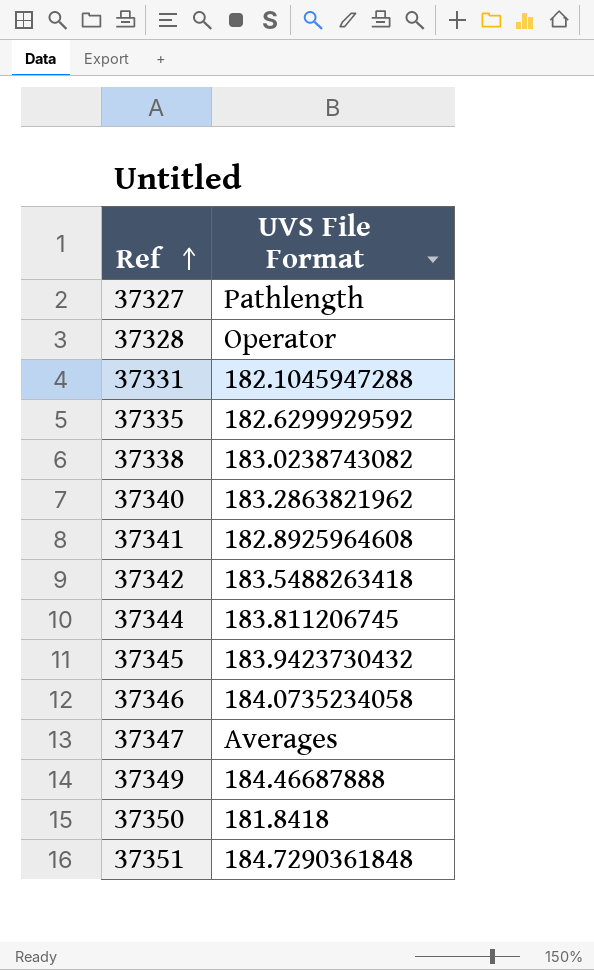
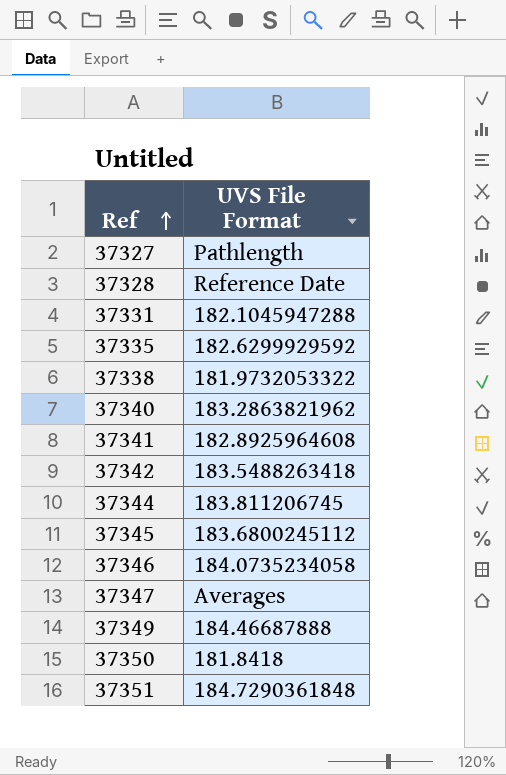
37328 | UVS File Format: Operator -> Reference Date
37338 | UVS File Format: 183.0238743082 -> 181.9732053322
37345 | UVS File Format: 183.9423730432 -> 183.6800245112

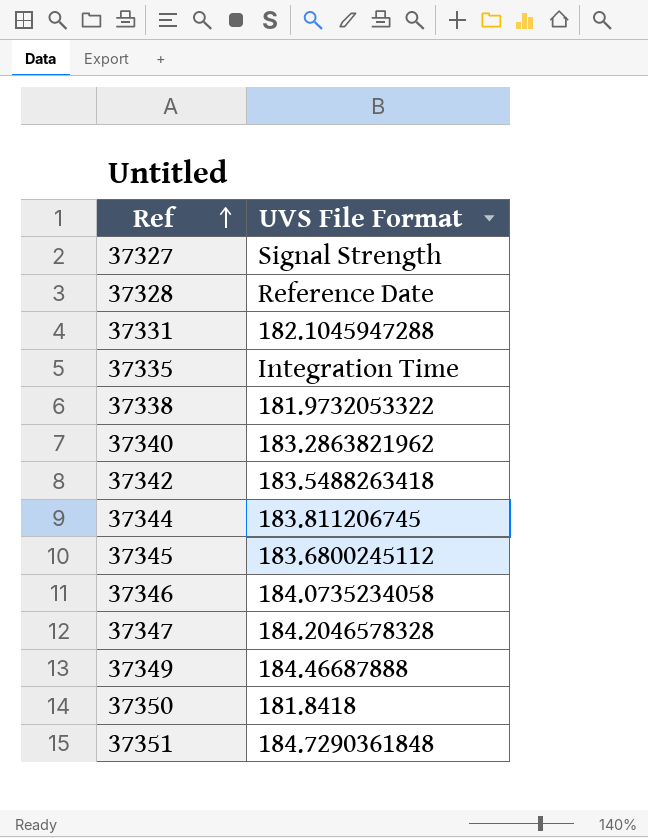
row 37341: 182.8925964608 -> none
37327 | UVS File Format: Pathlength -> Signal Strength
37335 | UVS File Format: 182.6299929592 -> Integration Time
37347 | UVS File Format: Averages -> 184.2046578328

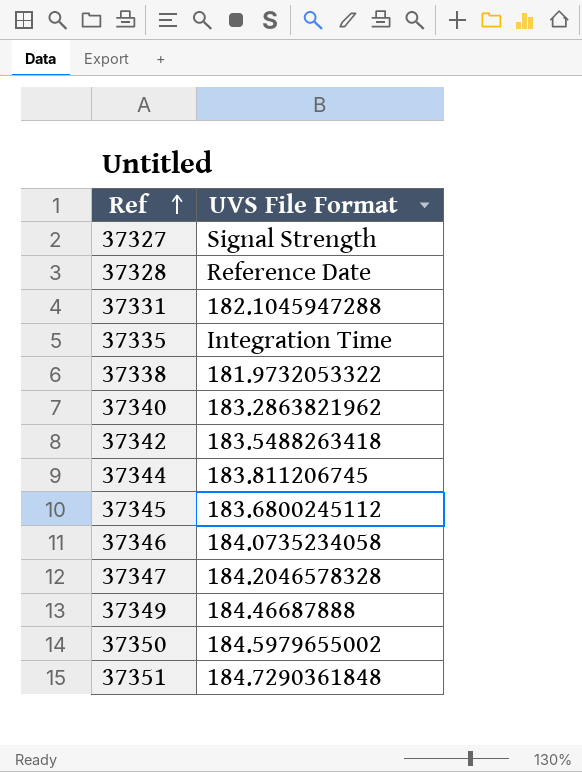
37350 | UVS File Format: 181.8418 -> 184.5979655002

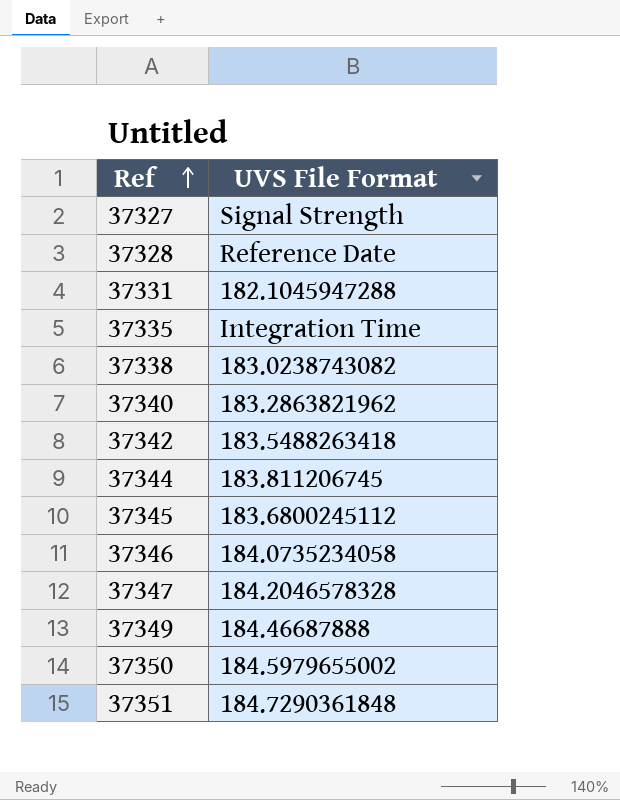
37338 | UVS File Format: 181.9732053322 -> 183.0238743082

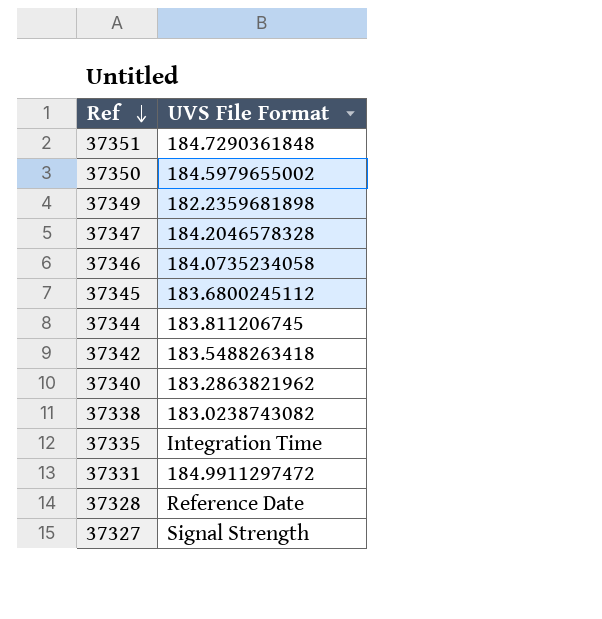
row order: Ref ascending -> Ref descending
37349 | UVS File Format: 184.46687888 -> 182.2359681898
37331 | UVS File Format: 182.1045947288 -> 184.9911297472

